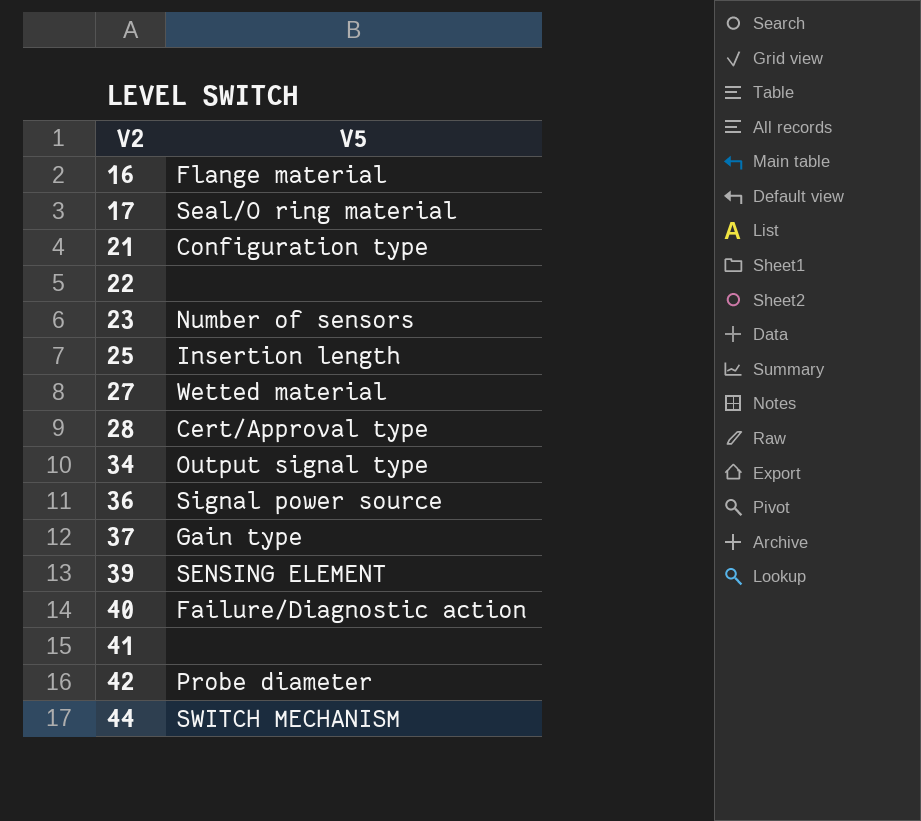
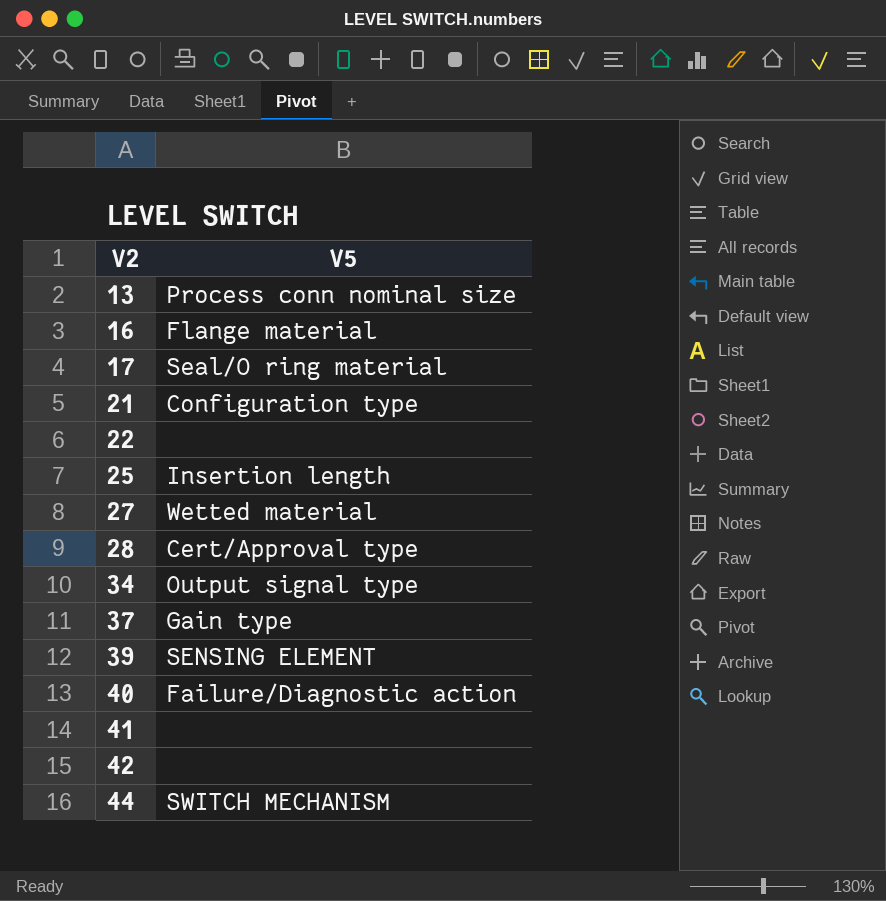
row 23: Number of sensors -> none
row 36: Signal power source -> none
row 13: none -> Process conn nominal size
42 | V5: Probe diameter -> none

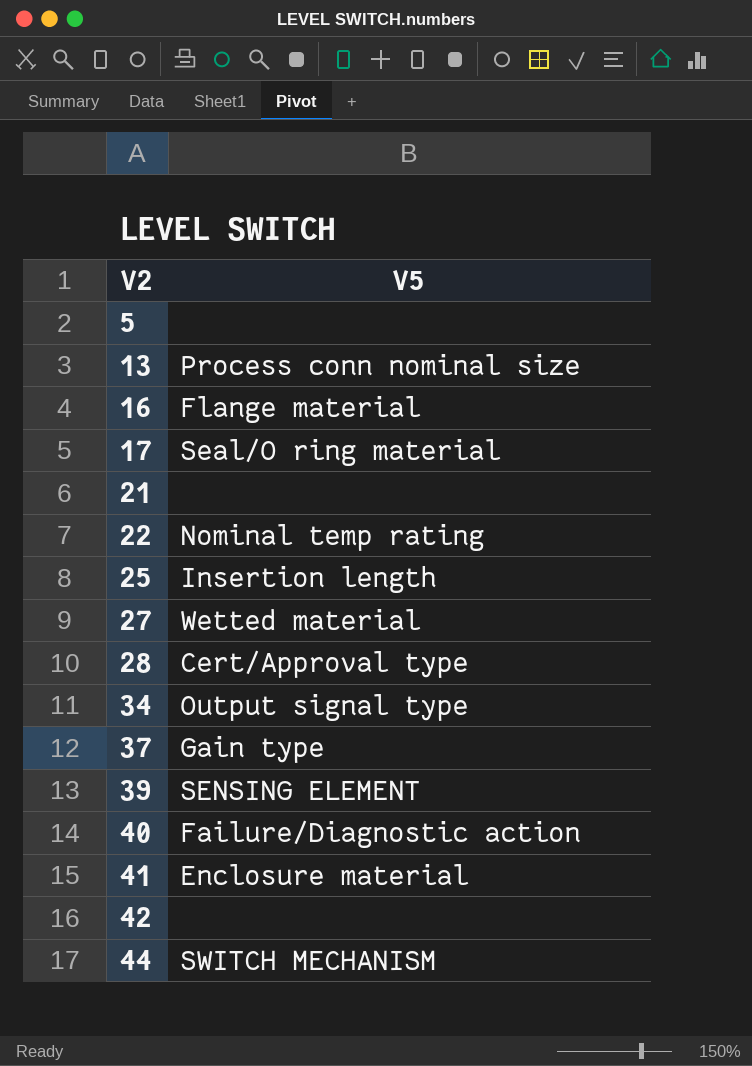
row 5: none -> none
21 | V5: Configuration type -> none
22 | V5: none -> Nominal temp rating
41 | V5: none -> Enclosure material

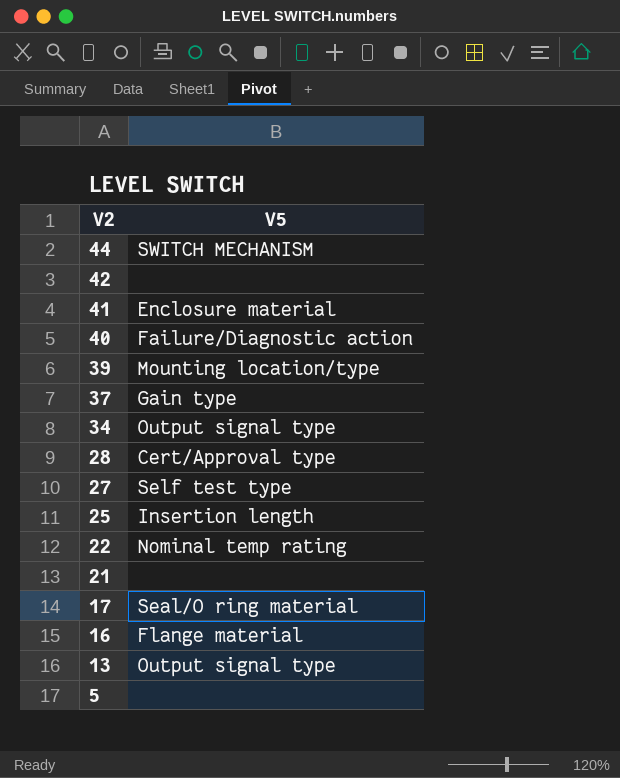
row order: V2 ascending -> V2 descending
39 | V5: SENSING ELEMENT -> Mounting location/type
27 | V5: Wetted material -> Self test type
13 | V5: Process conn nominal size -> Output signal type

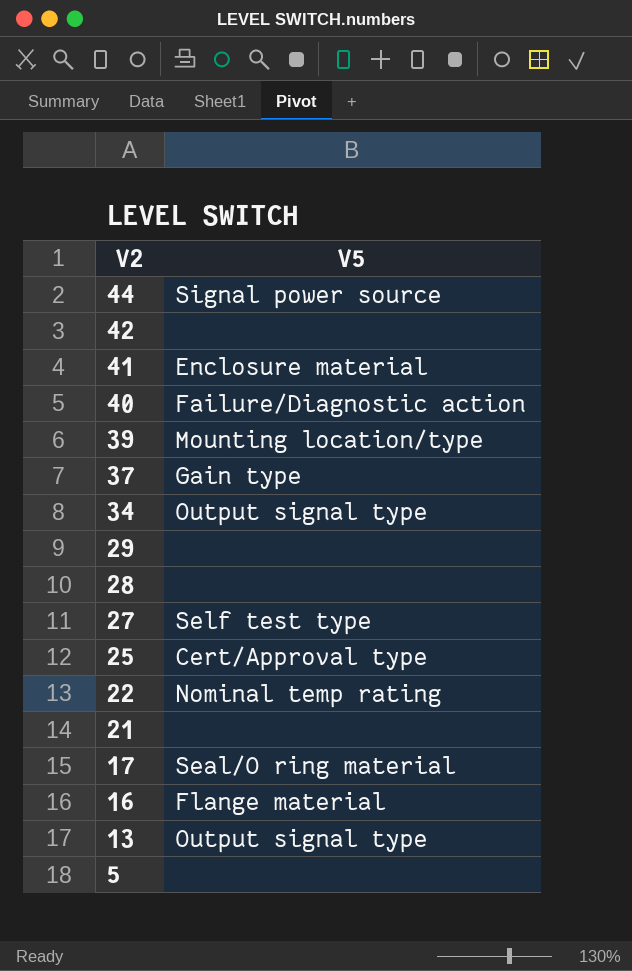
44 | V5: SWITCH MECHANISM -> Signal power source
row 29: none -> none
28 | V5: Cert/Approval type -> none
25 | V5: Insertion length -> Cert/Approval type

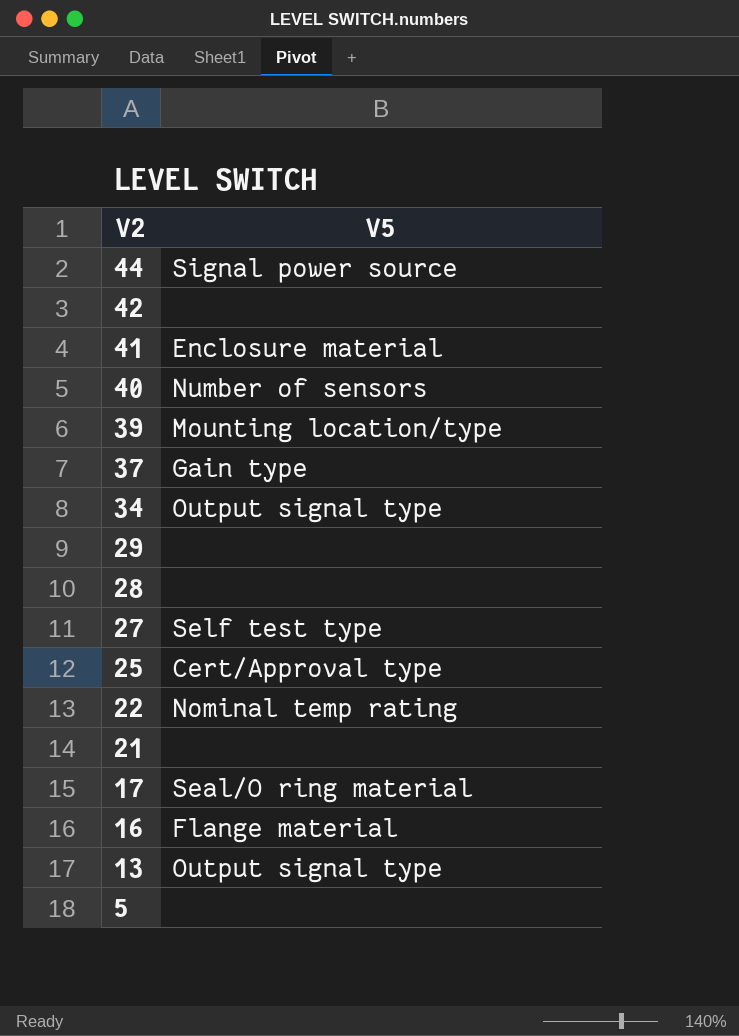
40 | V5: Failure/Diagnostic action -> Number of sensors

